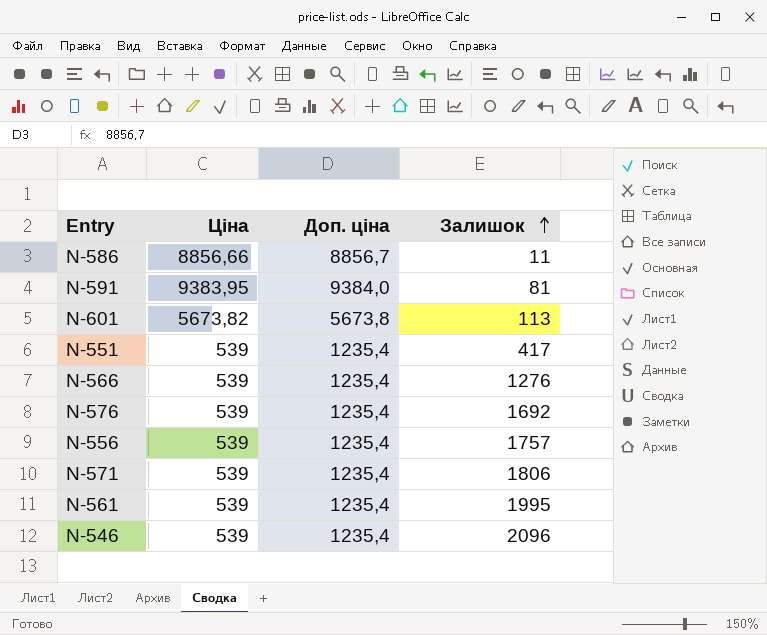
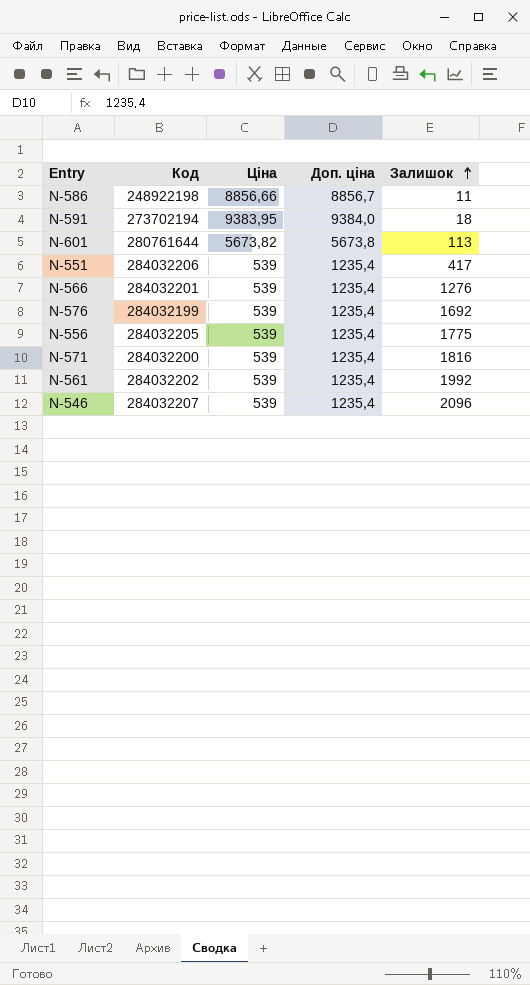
column Код | position: none -> 2
N-591 | Залишок: 81 -> 18
N-556 | Залишок: 1757 -> 1775
N-571 | Залишок: 1806 -> 1816
N-561 | Залишок: 1995 -> 1992

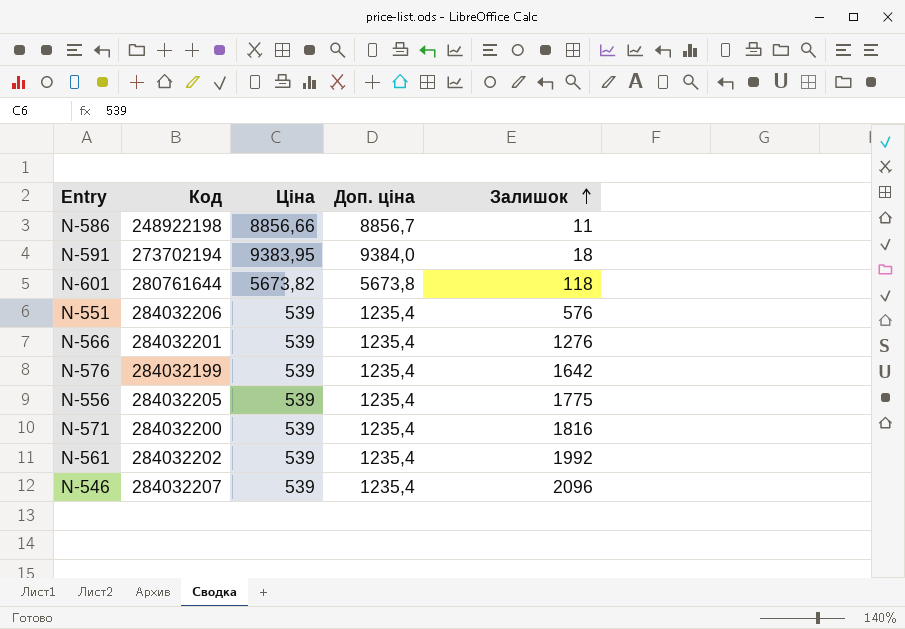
N-601 | Залишок: 113 -> 118
N-551 | Залишок: 417 -> 576
N-576 | Залишок: 1692 -> 1642

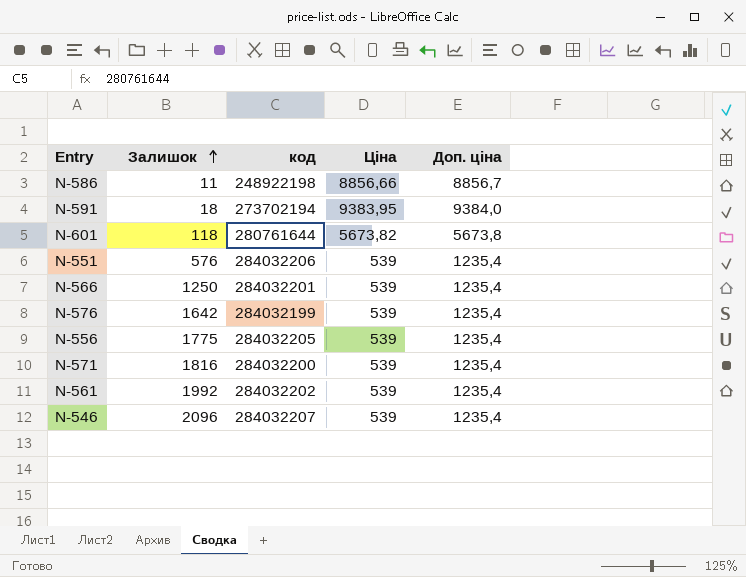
column Залишок | position: 5 -> 2
column name: Код -> код
N-566 | Залишок: 1276 -> 1250

